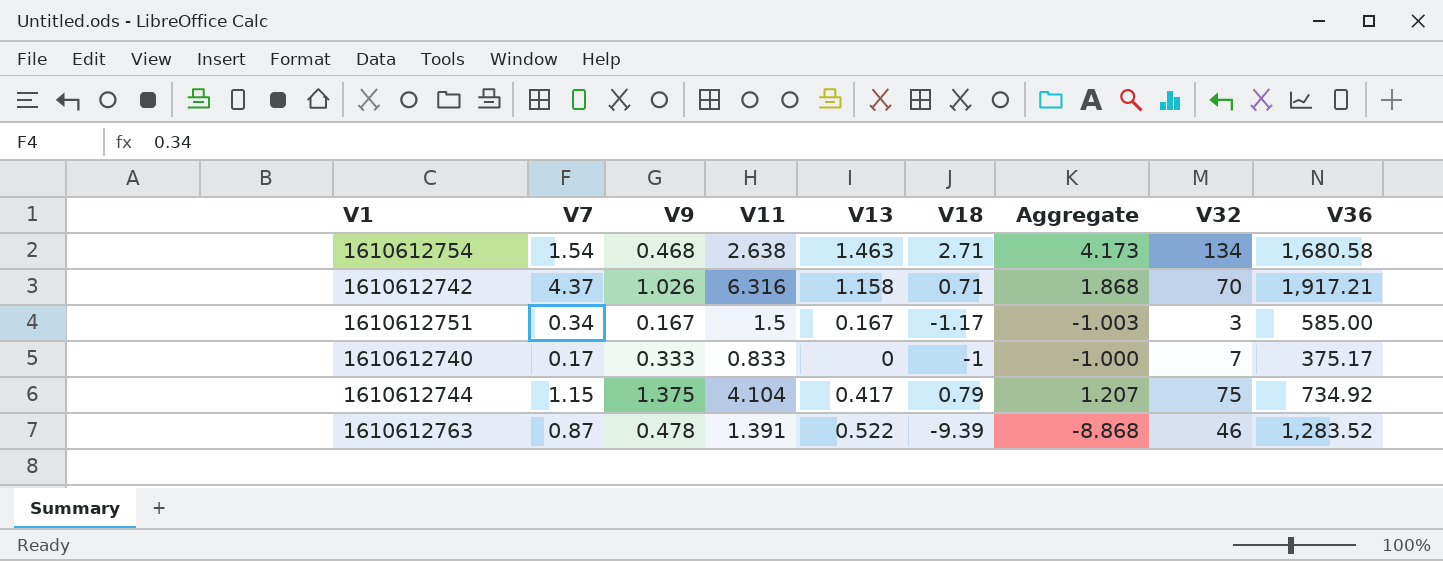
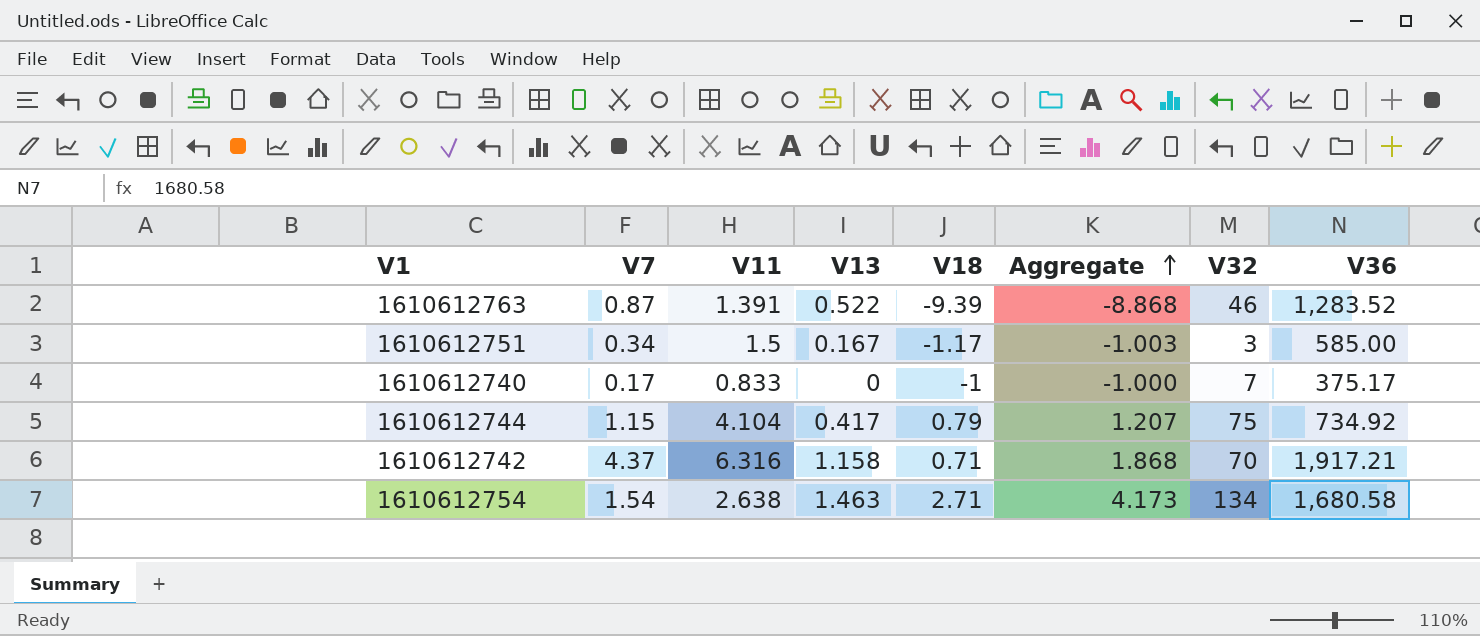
row order: none -> Aggregate ascending
column V9 | position: 3 -> none

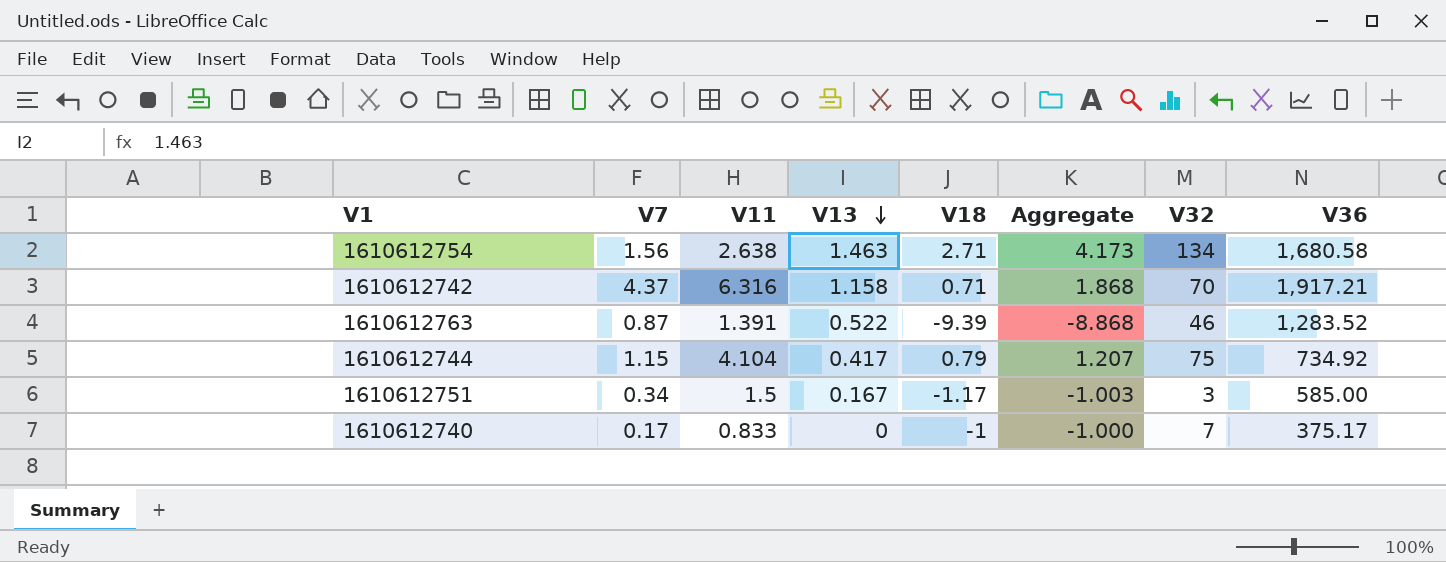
row order: Aggregate ascending -> V13 descending
1610612754 | V7: 1.54 -> 1.56

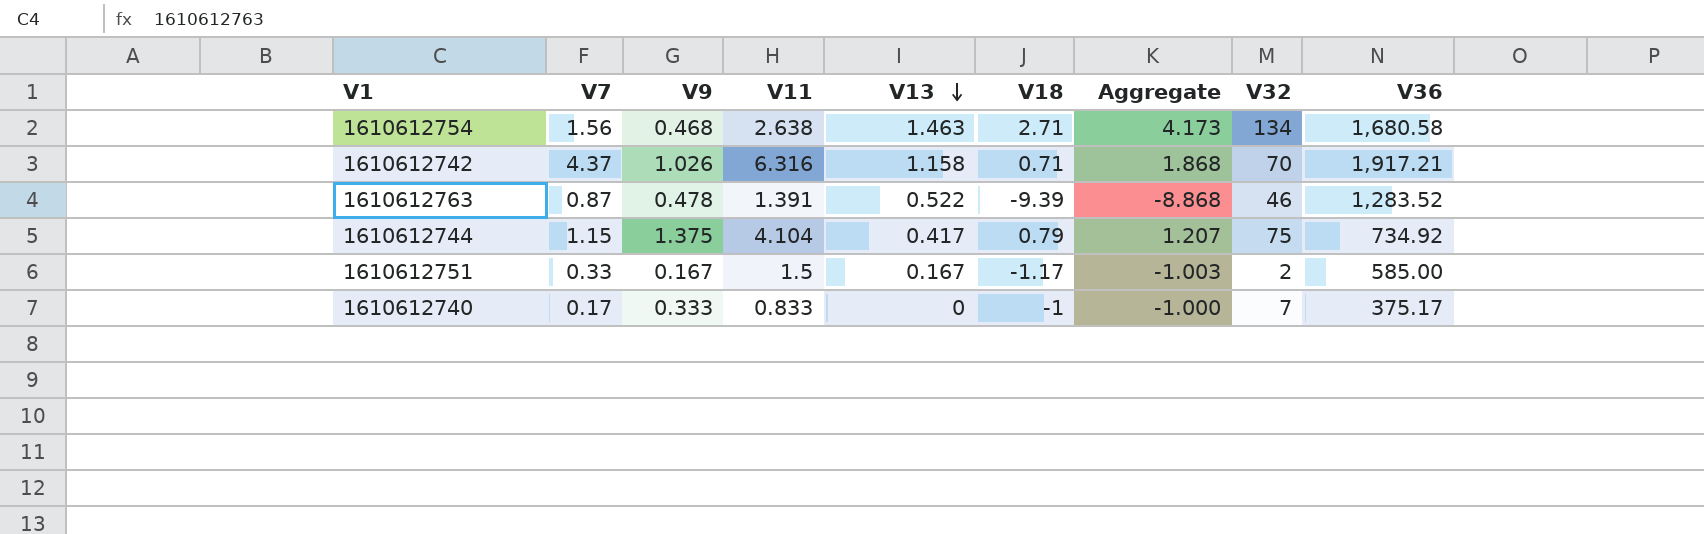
column V9 | position: none -> 3
1610612751 | V7: 0.34 -> 0.33
1610612751 | V32: 3 -> 2

